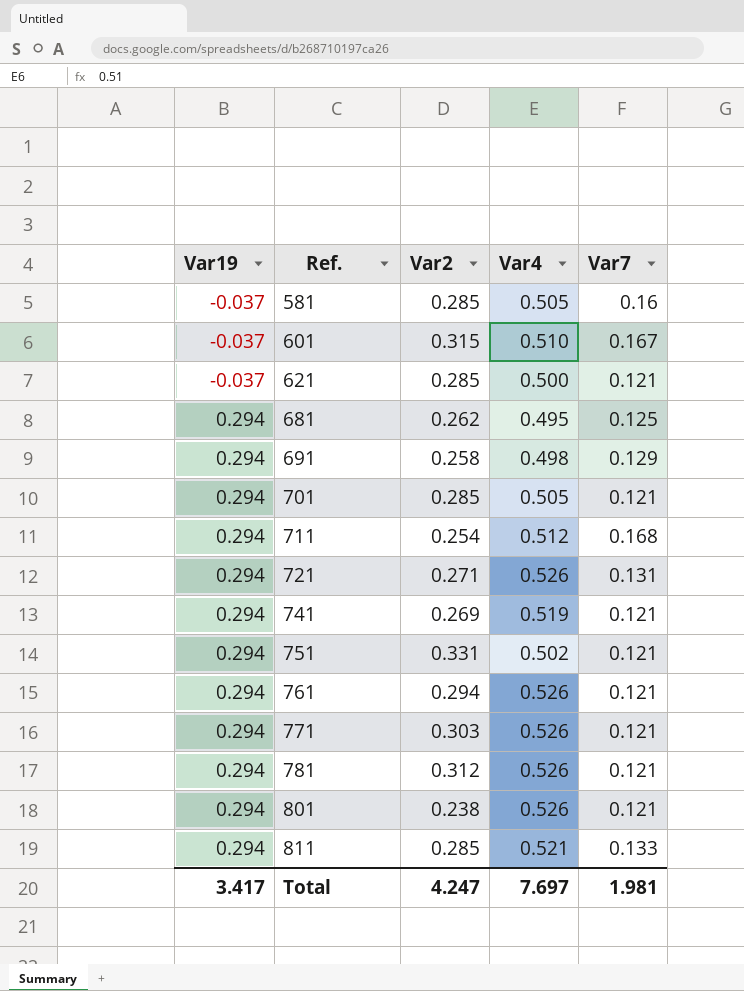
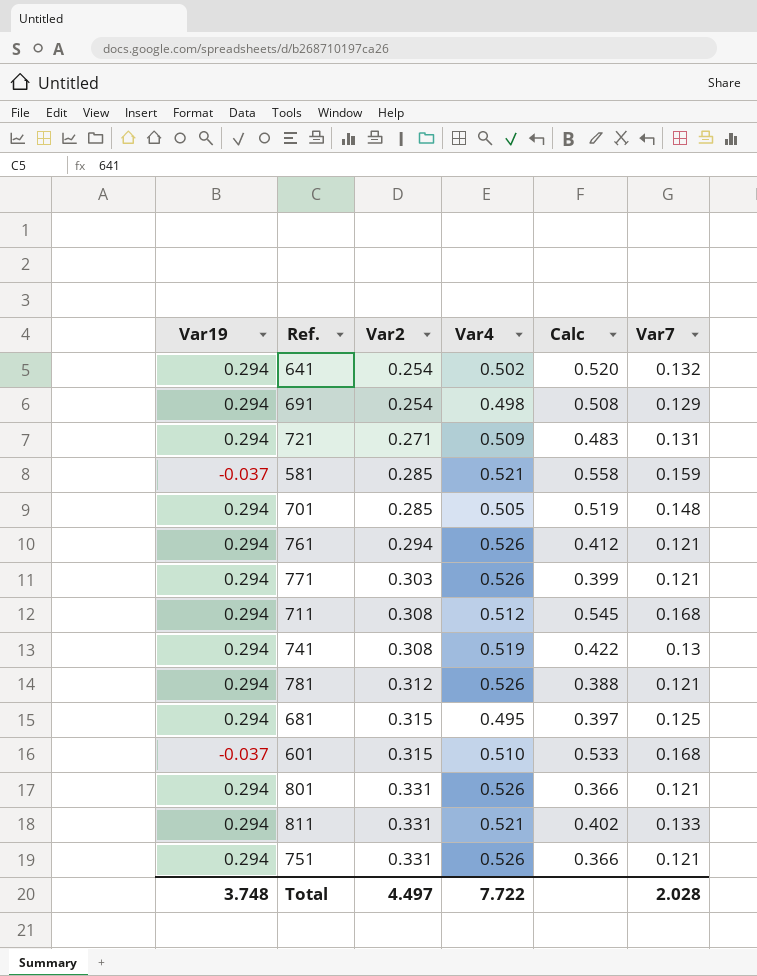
row order: Var19 ascending -> Var2 ascending
column Calc | formula: none -> [Var7] / [Var2]
row 621: -0.037 | 0.285 | 0.500 | 0.121 -> none
row 641: none -> 0.294 | 0.254 | 0.502 | 0.520 | 0.132
691 | Var2: 0.258 -> 0.254
721 | Var4: 0.526 -> 0.509
581 | Var4: 0.505 -> 0.521
581 | Var7: 0.16 -> 0.159
701 | Var7: 0.121 -> 0.148
711 | Var2: 0.254 -> 0.308
741 | Var2: 0.269 -> 0.308
741 | Var7: 0.121 -> 0.13
681 | Var2: 0.262 -> 0.315
601 | Var7: 0.167 -> 0.168
801 | Var2: 0.238 -> 0.331
811 | Var2: 0.285 -> 0.331
751 | Var4: 0.502 -> 0.526
Total | Var19: 3.417 -> 3.748
Total | Var2: 4.247 -> 4.497
Total | Var4: 7.697 -> 7.722
Total | Var7: 1.981 -> 2.028

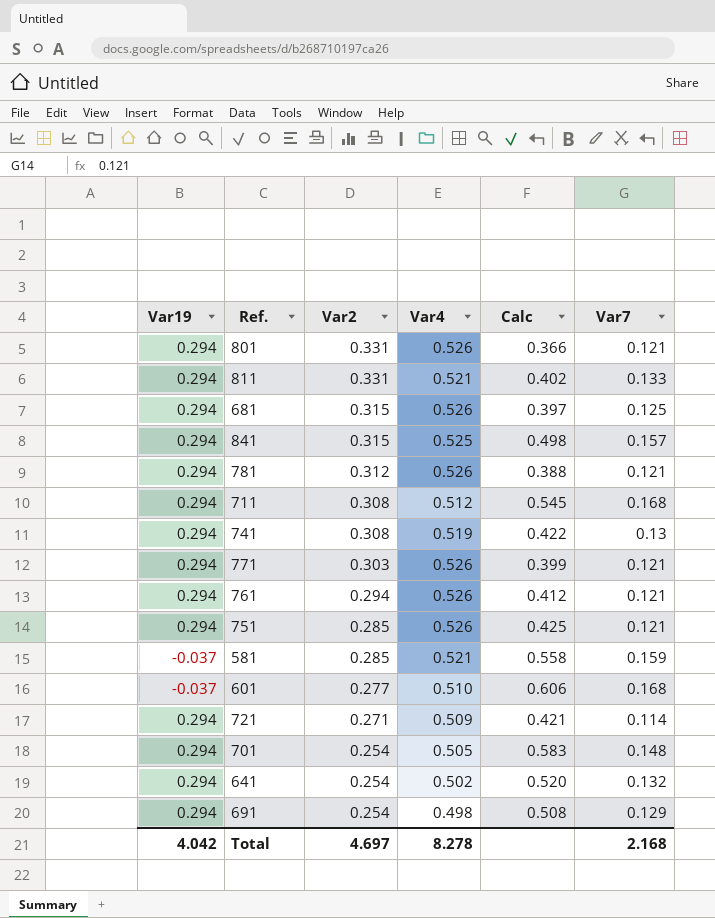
row order: Var2 ascending -> Var2 descending
681 | Var4: 0.495 -> 0.526
row 841: none -> 0.294 | 0.315 | 0.525 | 0.498 | 0.157
751 | Var2: 0.331 -> 0.285
751 | Calc: 0.366 -> 0.425
601 | Var2: 0.315 -> 0.277
601 | Calc: 0.533 -> 0.606
721 | Calc: 0.483 -> 0.421
721 | Var7: 0.131 -> 0.114
701 | Var2: 0.285 -> 0.254
701 | Calc: 0.519 -> 0.583
Total | Var19: 3.748 -> 4.042
Total | Var2: 4.497 -> 4.697
Total | Var4: 7.722 -> 8.278
Total | Var7: 2.028 -> 2.168

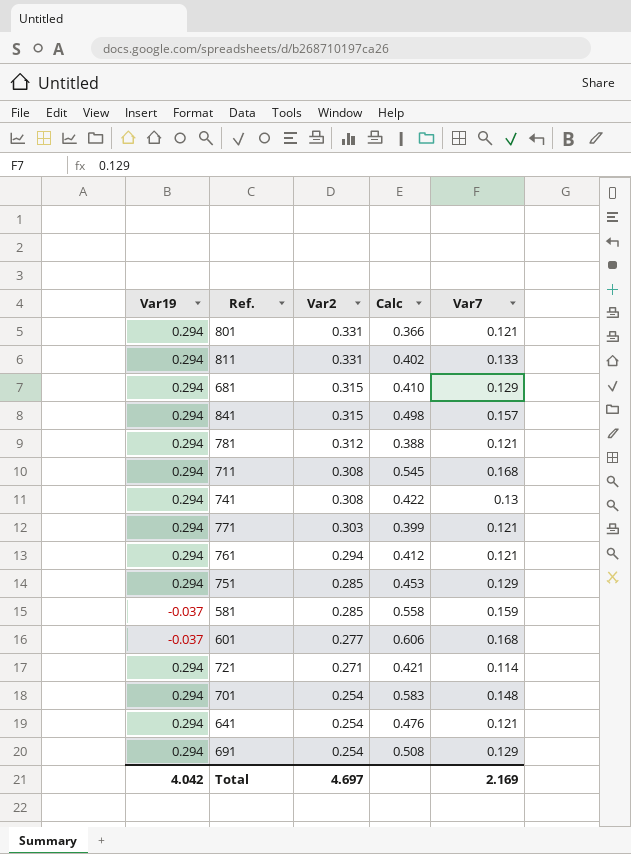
column Var4 | position: 4 -> none
681 | Calc: 0.397 -> 0.410
681 | Var7: 0.125 -> 0.129
751 | Calc: 0.425 -> 0.453
751 | Var7: 0.121 -> 0.129
641 | Calc: 0.520 -> 0.476
641 | Var7: 0.132 -> 0.121
Total | Var7: 2.168 -> 2.169

